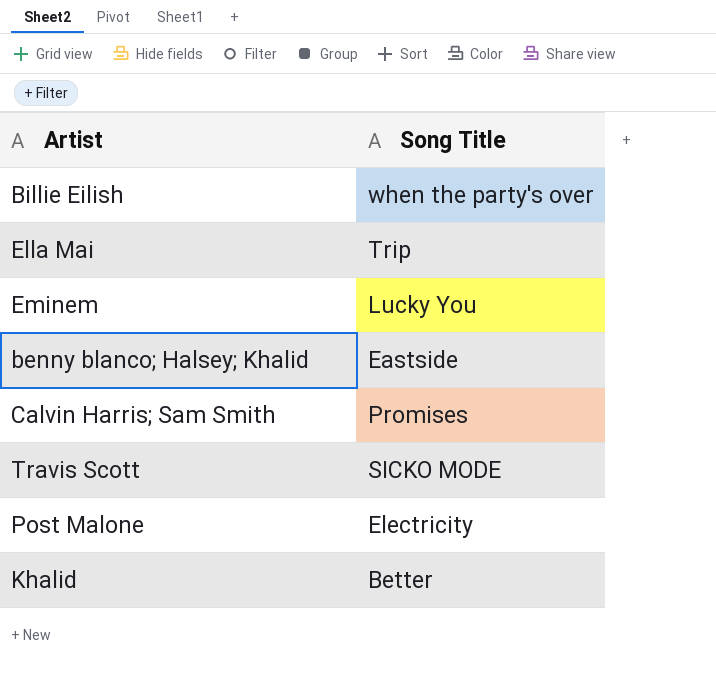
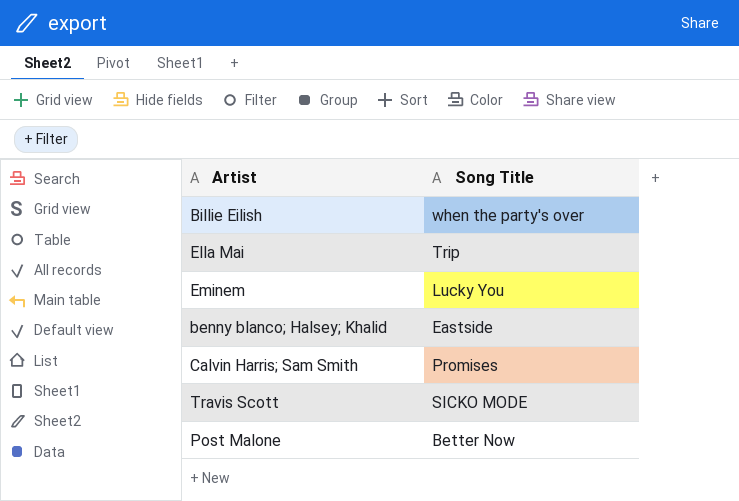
row Khalid: Better -> none
Post Malone | Song Title: Electricity -> Better Now

